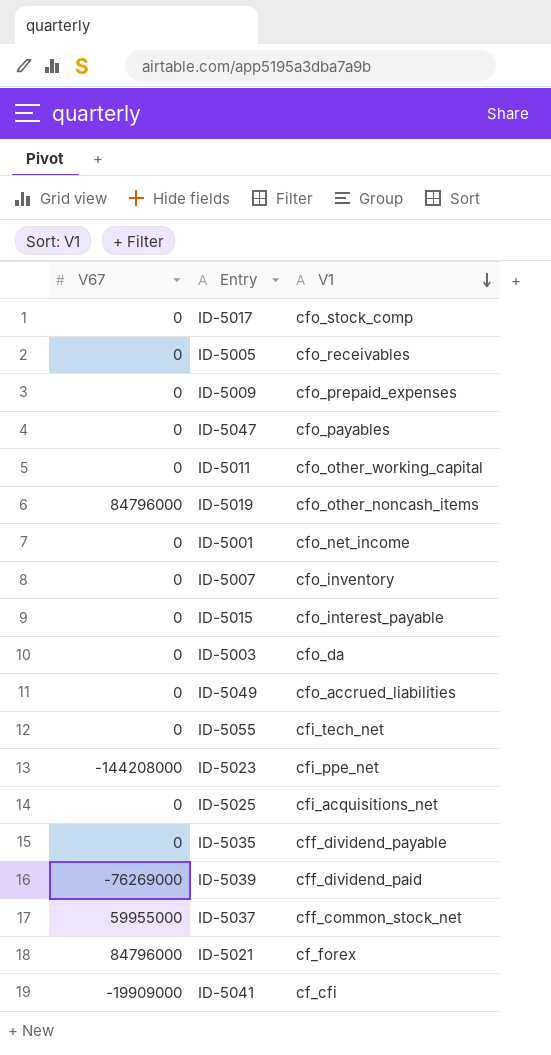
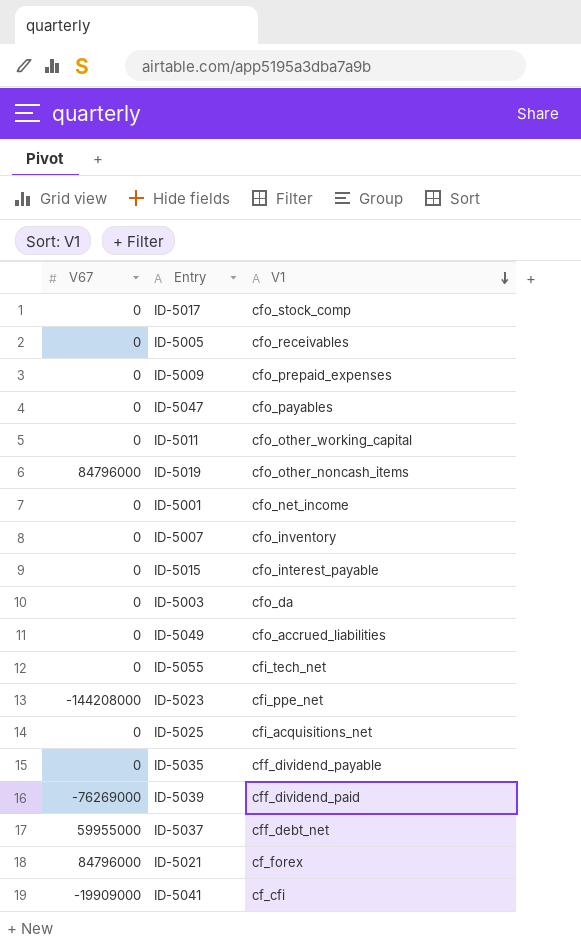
ID-5037 | V1: cff_common_stock_net -> cff_debt_net

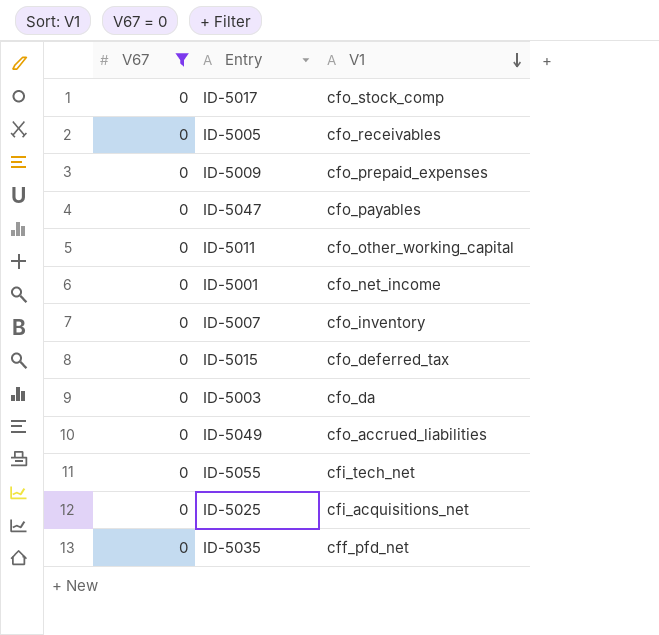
filter: none -> V67 = 0
ID-5015 | V1: cfo_interest_payable -> cfo_deferred_tax
ID-5035 | V1: cff_dividend_payable -> cff_pfd_net

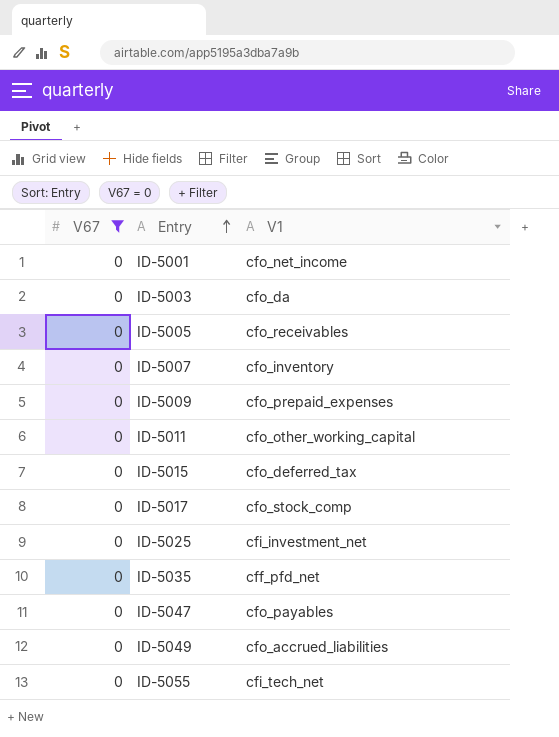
row order: V1 descending -> Entry ascending
ID-5025 | V1: cfi_acquisitions_net -> cfi_investment_net

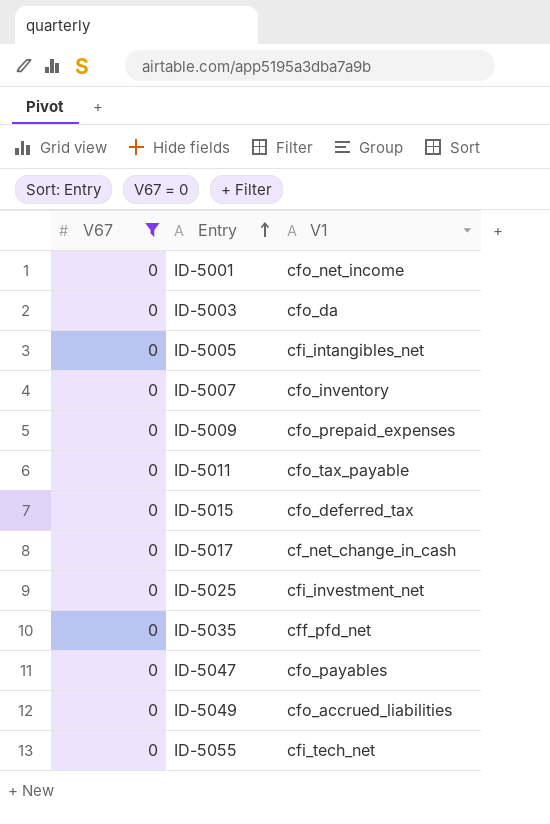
ID-5005 | V1: cfo_receivables -> cfi_intangibles_net
ID-5011 | V1: cfo_other_working_capital -> cfo_tax_payable
ID-5017 | V1: cfo_stock_comp -> cf_net_change_in_cash

